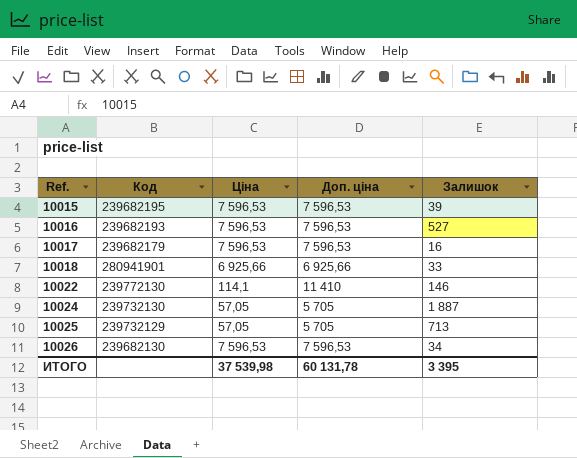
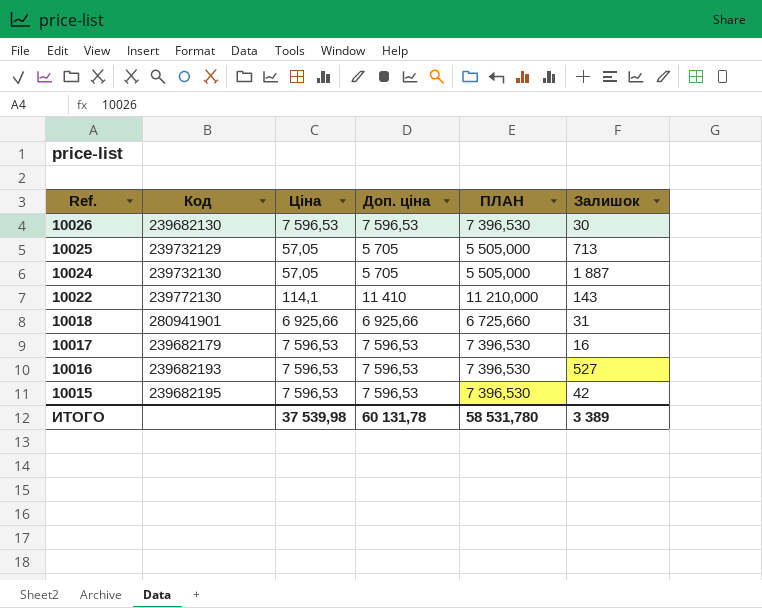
row order: Ref. ascending -> Ref. descending
column ПЛАН | formula: none -> [Доп. ціна] - 200
10026 | Залишок: 34 -> 30
10022 | Залишок: 146 -> 143
10018 | Залишок: 33 -> 31
10015 | Залишок: 39 -> 42
ИТОГО | Залишок: 3 395 -> 3 389

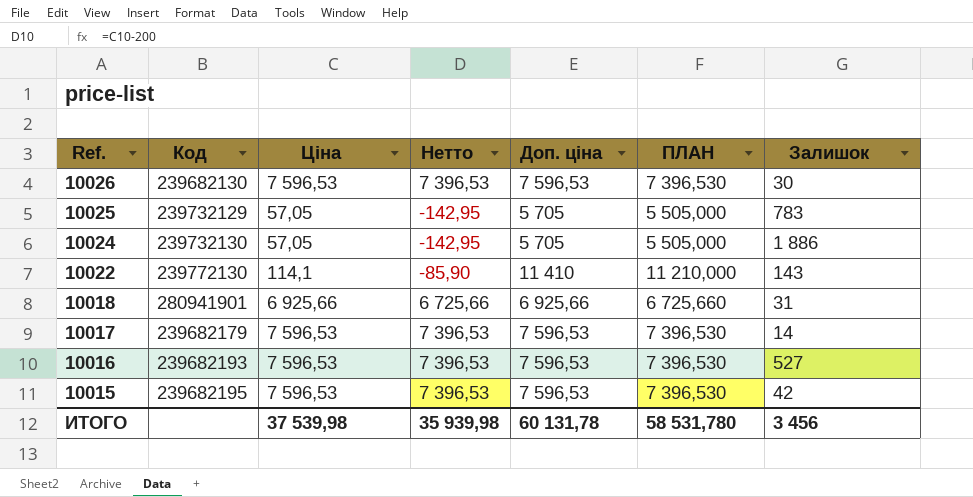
column Нетто | formula: none -> [Ціна] - 200
10025 | Залишок: 713 -> 783
10024 | Залишок: 1 887 -> 1 886
10017 | Залишок: 16 -> 14
ИТОГО | Залишок: 3 389 -> 3 456

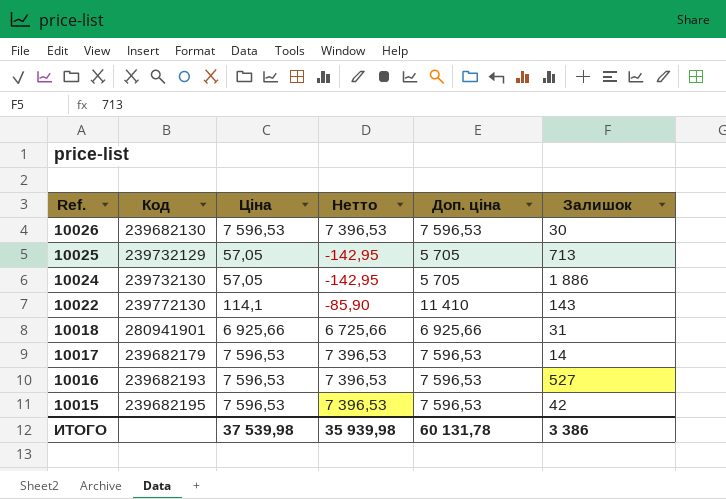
column ПЛАН | formula: [Доп. ціна] - 200 -> none
10025 | Залишок: 783 -> 713
ИТОГО | Залишок: 3 456 -> 3 386

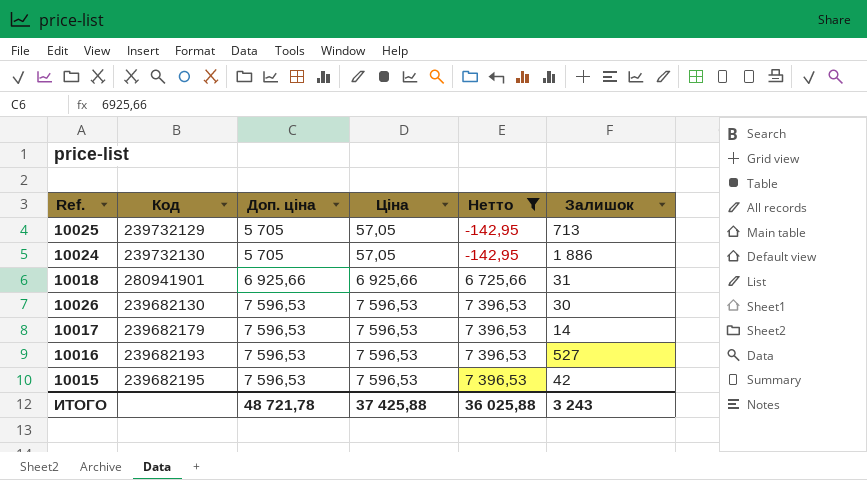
filter: none -> Нетто != -85,90
row order: Ref. descending -> Доп. ціна ascending
column Доп. ціна | position: 5 -> 3
ИТОГО | Доп. ціна: 60 131,78 -> 48 721,78
ИТОГО | Ціна: 37 539,98 -> 37 425,88
ИТОГО | Нетто: 35 939,98 -> 36 025,88
ИТОГО | Залишок: 3 386 -> 3 243

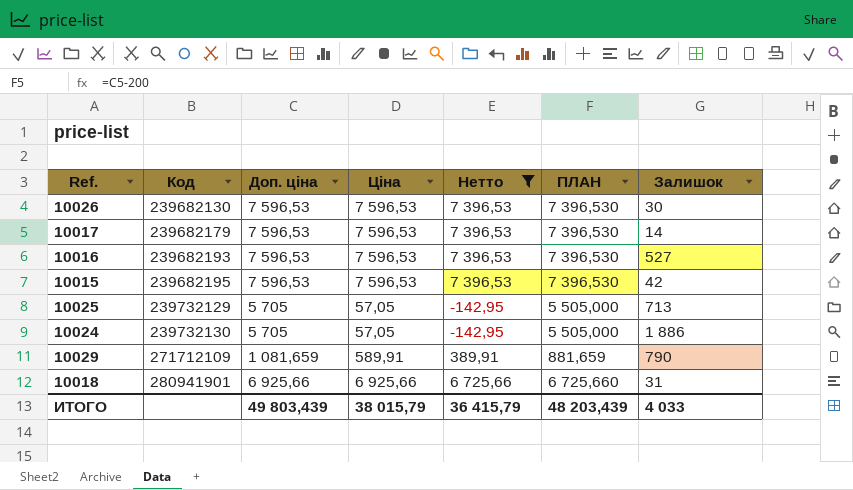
row order: Доп. ціна ascending -> Код ascending
column ПЛАН | formula: none -> [Доп. ціна] - 200
row 10029: none -> 271712109 | 1 081,659 | 589,91 | 389,91 | 881,659 | 790
ИТОГО | Доп. ціна: 48 721,78 -> 49 803,439
ИТОГО | Ціна: 37 425,88 -> 38 015,79
ИТОГО | Нетто: 36 025,88 -> 36 415,79
ИТОГО | Залишок: 3 243 -> 4 033

